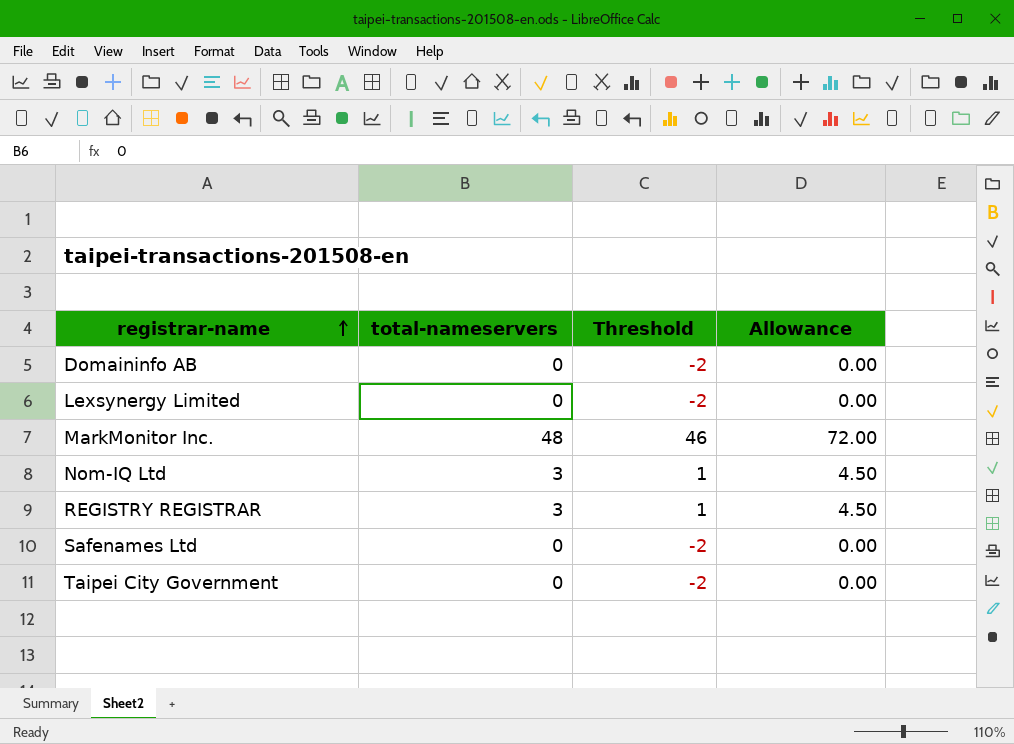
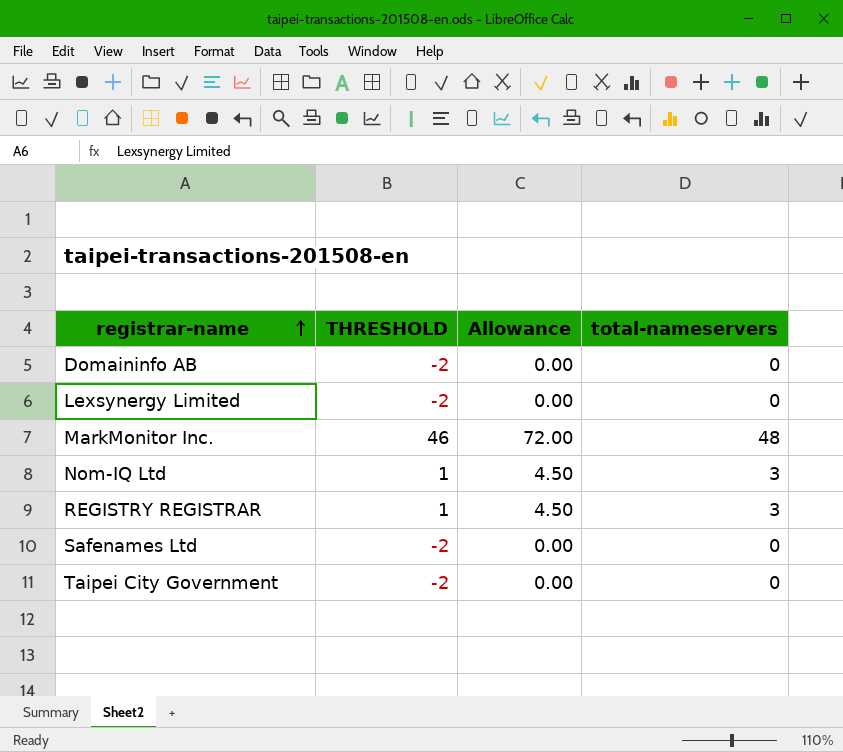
column name: Threshold -> THRESHOLD
column total-nameservers | position: 2 -> 4

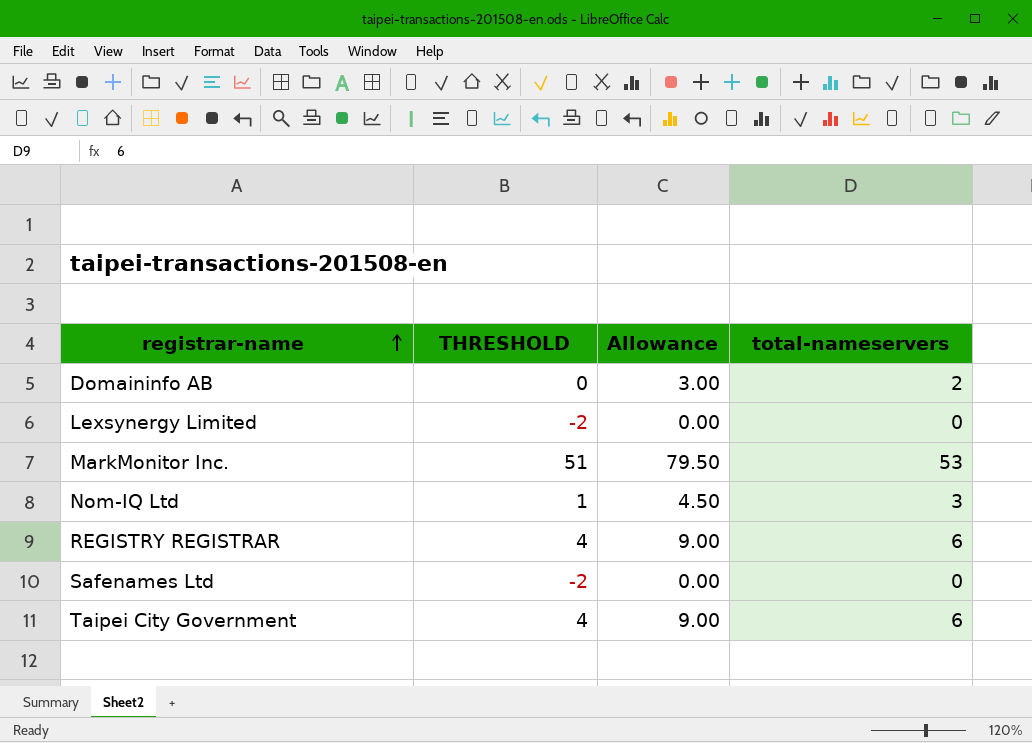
Domaininfo AB | THRESHOLD: -2 -> 0
Domaininfo AB | Allowance: 0.00 -> 3.00
Domaininfo AB | total-nameservers: 0 -> 2
MarkMonitor Inc. | THRESHOLD: 46 -> 51
MarkMonitor Inc. | Allowance: 72.00 -> 79.50
MarkMonitor Inc. | total-nameservers: 48 -> 53
REGISTRY REGISTRAR | THRESHOLD: 1 -> 4
REGISTRY REGISTRAR | Allowance: 4.50 -> 9.00
REGISTRY REGISTRAR | total-nameservers: 3 -> 6
Taipei City Government | THRESHOLD: -2 -> 4
Taipei City Government | Allowance: 0.00 -> 9.00
Taipei City Government | total-nameservers: 0 -> 6

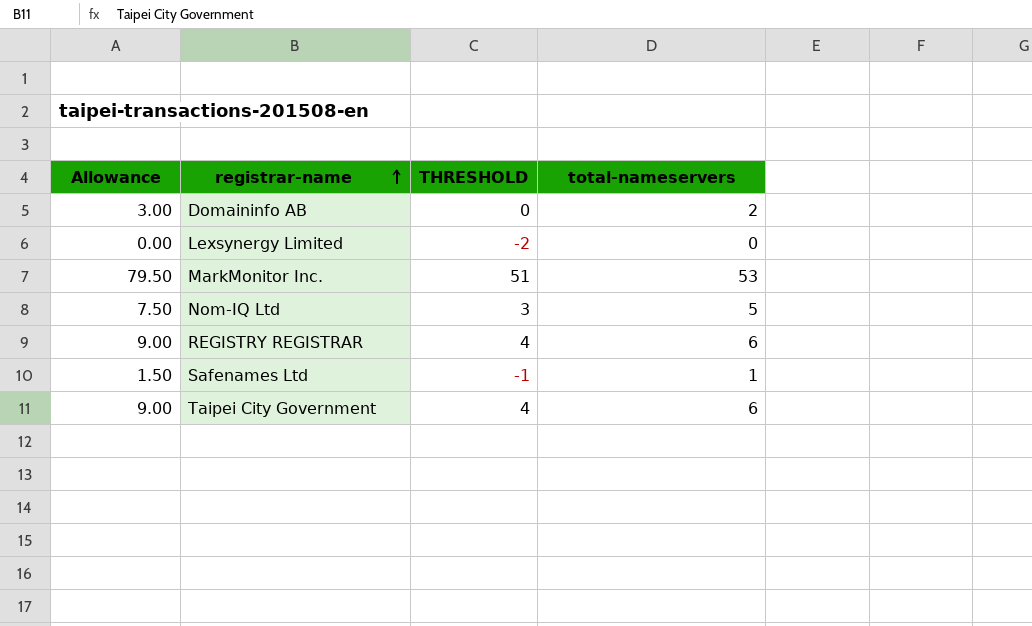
column Allowance | position: 3 -> 1
Nom-IQ Ltd | Allowance: 4.50 -> 7.50
Nom-IQ Ltd | THRESHOLD: 1 -> 3
Nom-IQ Ltd | total-nameservers: 3 -> 5
Safenames Ltd | Allowance: 0.00 -> 1.50
Safenames Ltd | THRESHOLD: -2 -> -1
Safenames Ltd | total-nameservers: 0 -> 1

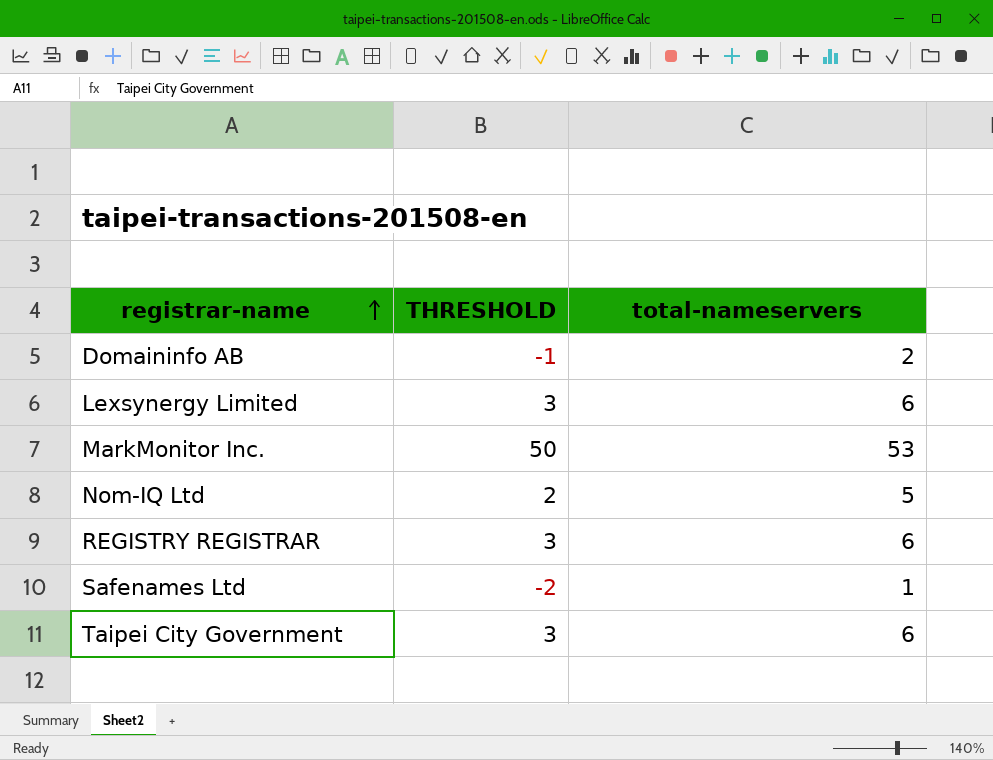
column Allowance | formula: [total-nameservers] * 1.5 -> none
column THRESHOLD | formula: [total-nameservers] - 2 -> [total-nameservers] - 3
Lexsynergy Limited | total-nameservers: 0 -> 6

